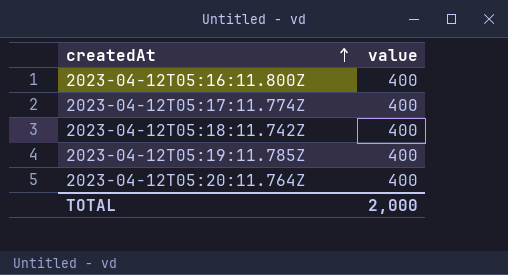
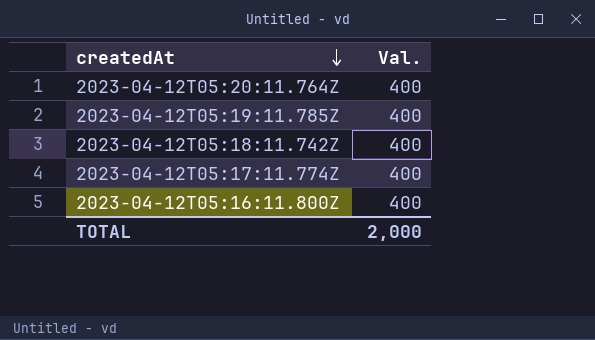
row order: createdAt ascending -> createdAt descending
column name: value -> Val.

